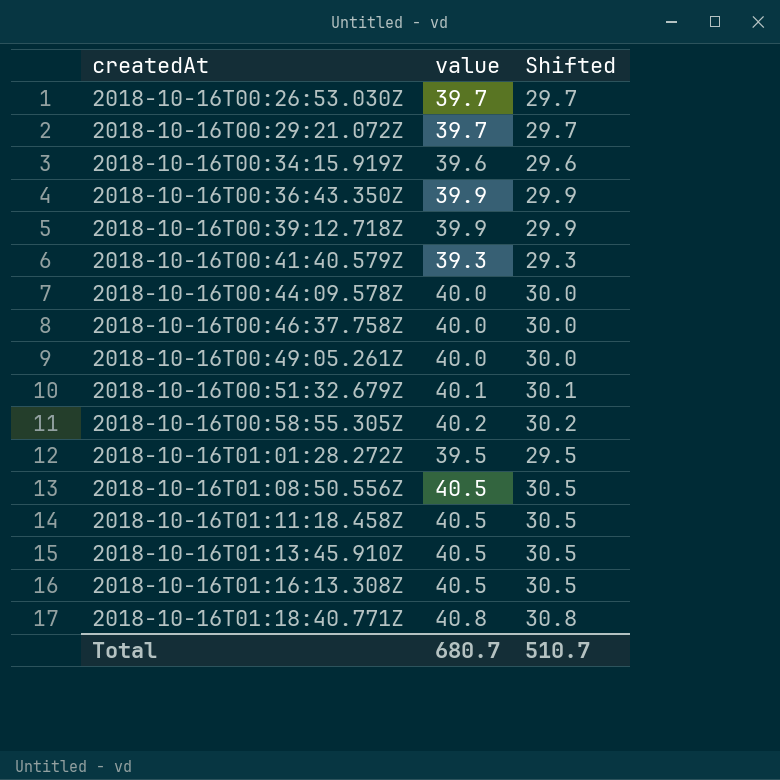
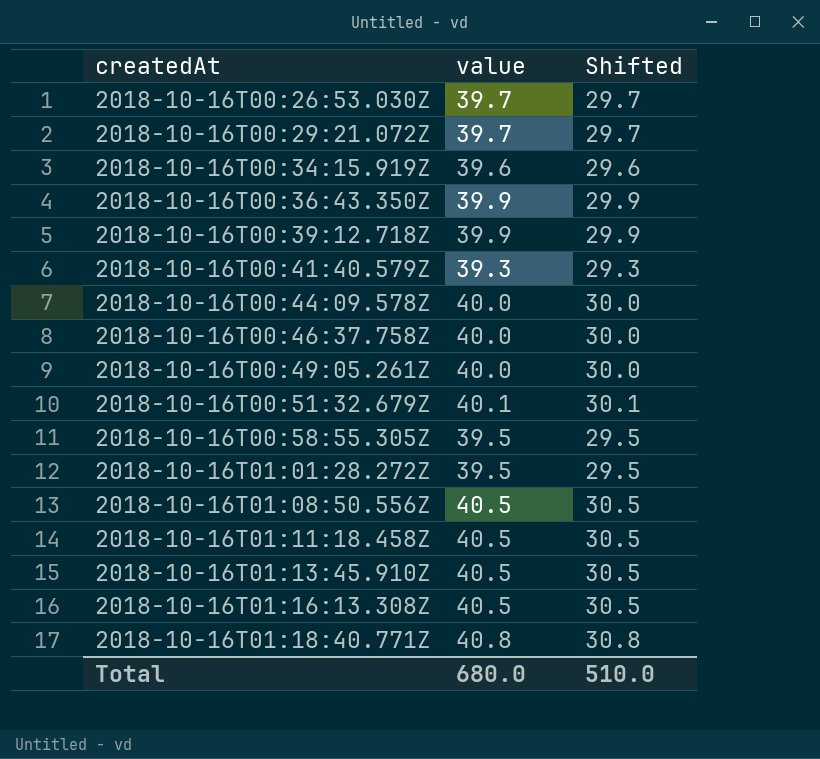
2018-10-16T00:58:55.305Z | value: 40.2 -> 39.5
2018-10-16T00:58:55.305Z | Shifted: 30.2 -> 29.5
Total | value: 680.7 -> 680.0
Total | Shifted: 510.7 -> 510.0

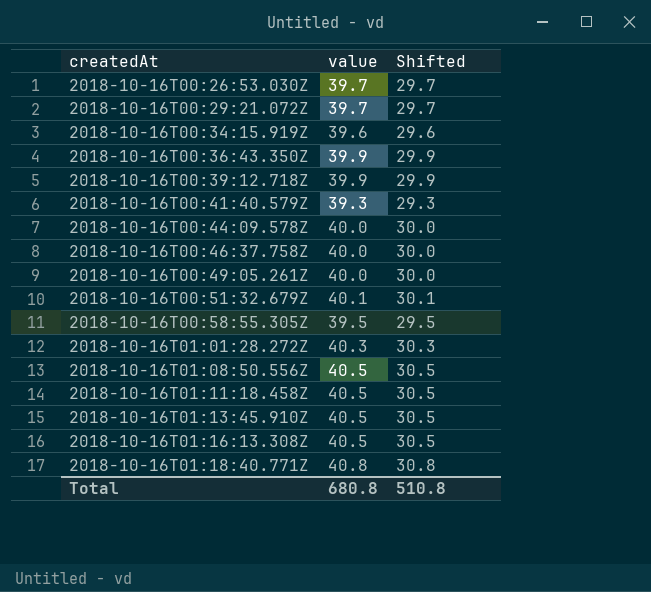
2018-10-16T01:01:28.272Z | value: 39.5 -> 40.3
2018-10-16T01:01:28.272Z | Shifted: 29.5 -> 30.3
Total | value: 680.0 -> 680.8
Total | Shifted: 510.0 -> 510.8

